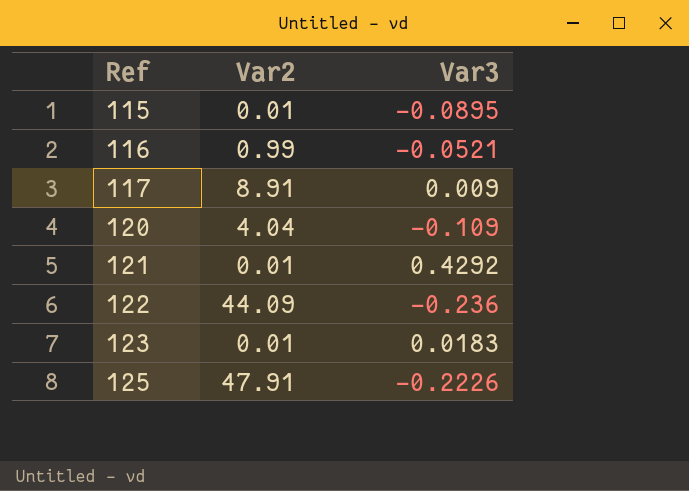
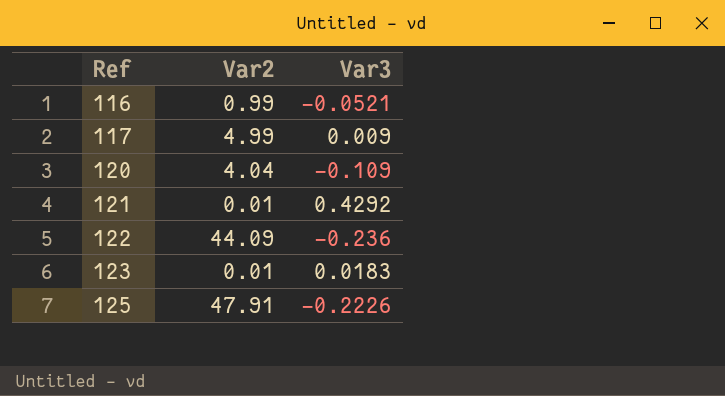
row 115: 0.01 | -0.0895 -> none
117 | Var2: 8.91 -> 4.99

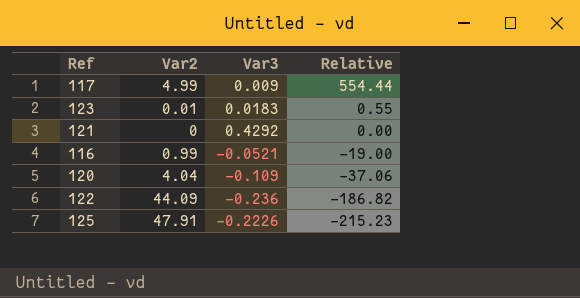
row order: Ref ascending -> Relative descending
column Relative | formula: none -> [Var2] / [Var3]
121 | Var2: 0.01 -> 0

